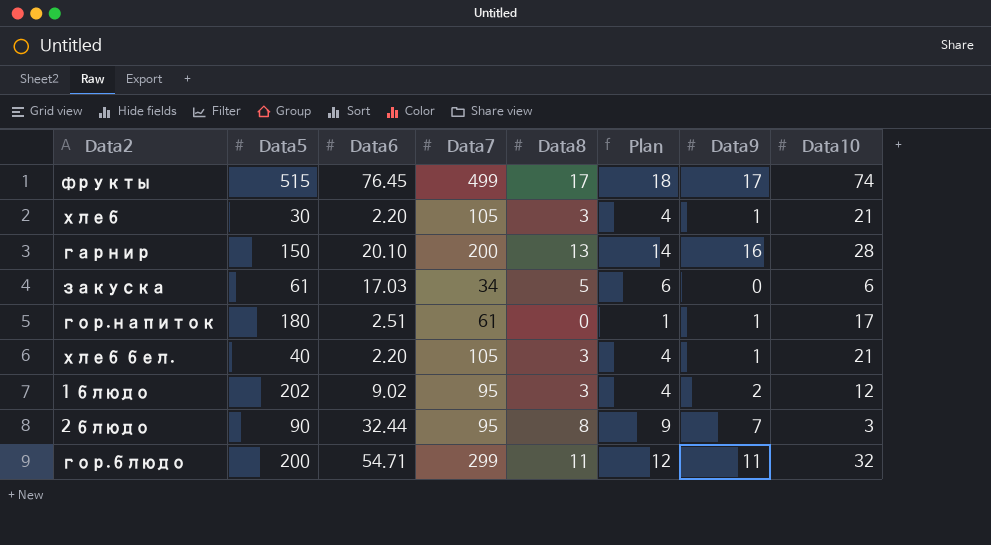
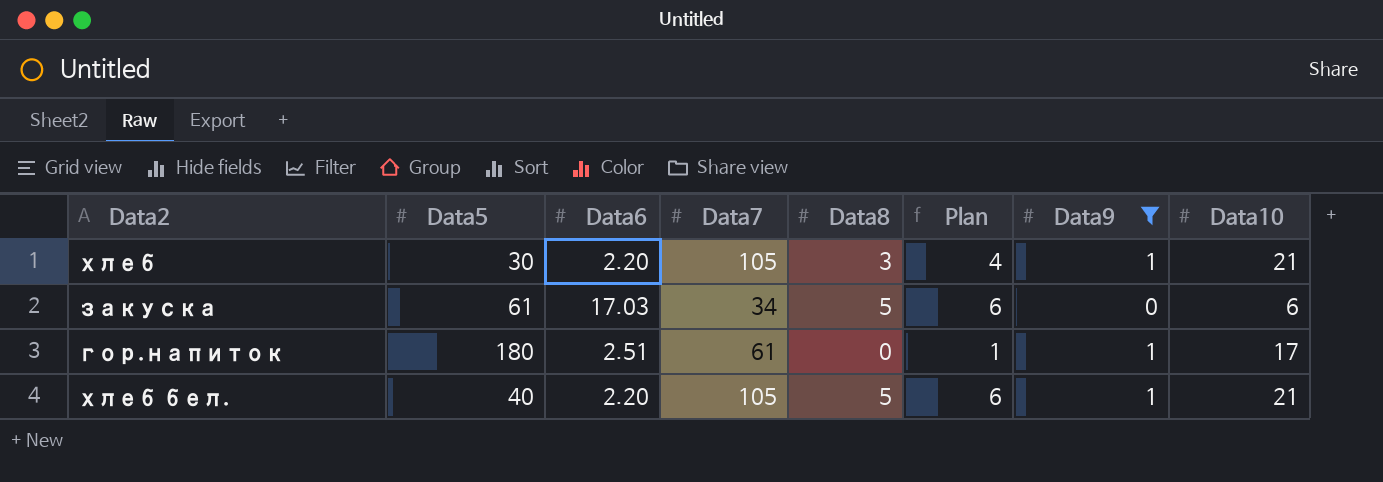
filter: none -> Data9 <= 1
хлеб бел. | Data8: 3 -> 5
хлеб бел. | Plan: 4 -> 6

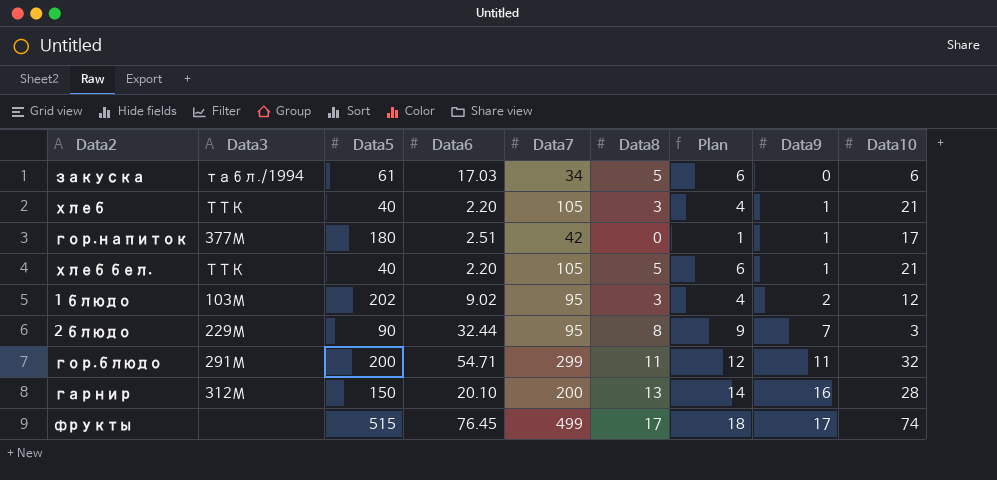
filter: Data9 <= 1 -> none
row order: none -> Data9 ascending
column Data3 | position: none -> 2
хлеб | Data5: 30 -> 40
гор.напиток | Data7: 61 -> 42

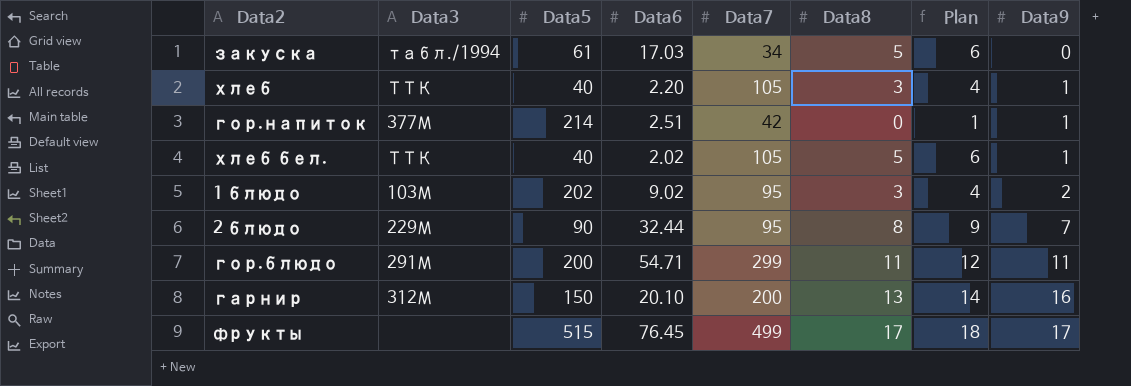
column Data10 | position: 9 -> none
гор.напиток | Data5: 180 -> 214
хлеб бел. | Data6: 2.20 -> 2.02

